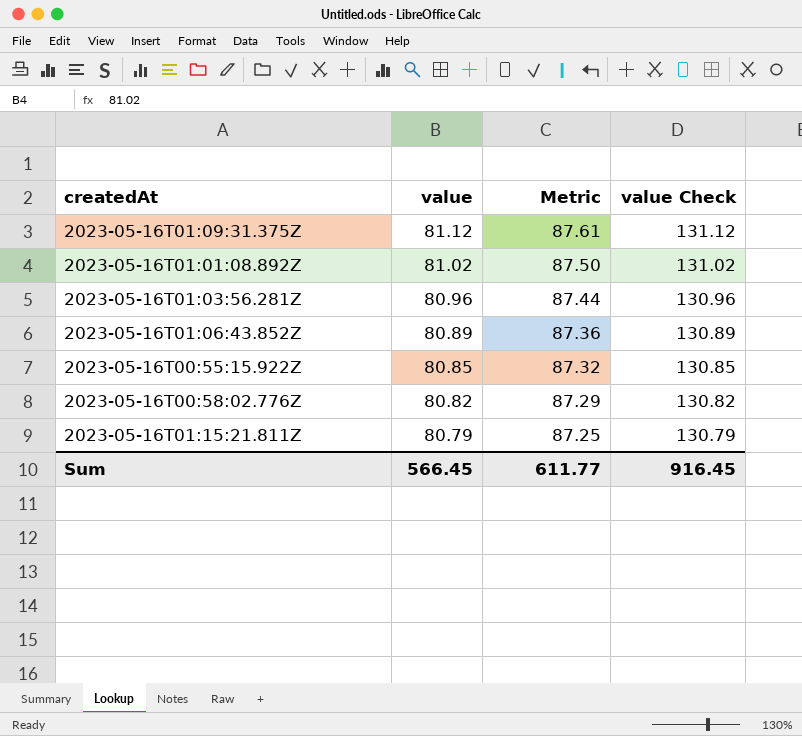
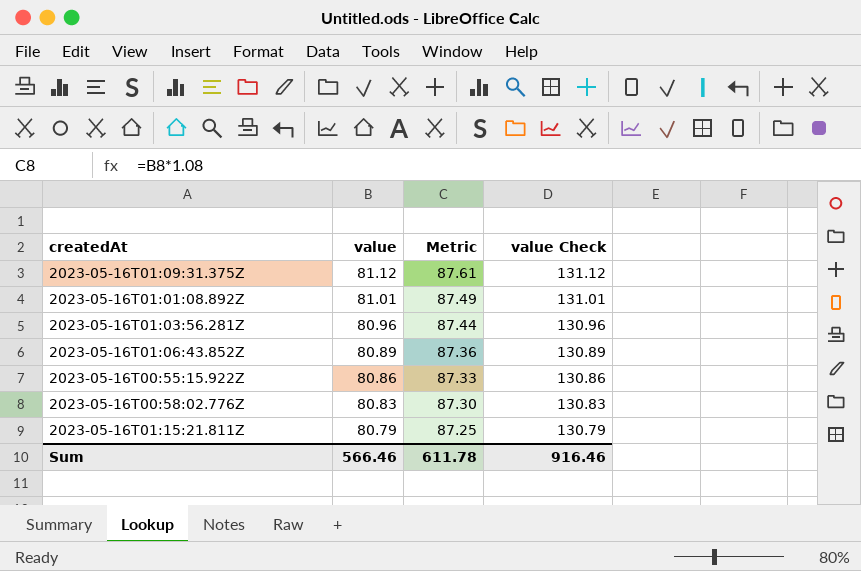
2023-05-16T01:01:08.892Z | value: 81.02 -> 81.01
2023-05-16T01:01:08.892Z | Metric: 87.50 -> 87.49
2023-05-16T01:01:08.892Z | value Check: 131.02 -> 131.01
2023-05-16T00:55:15.922Z | value: 80.85 -> 80.86
2023-05-16T00:55:15.922Z | Metric: 87.32 -> 87.33
2023-05-16T00:55:15.922Z | value Check: 130.85 -> 130.86
2023-05-16T00:58:02.776Z | value: 80.82 -> 80.83
2023-05-16T00:58:02.776Z | Metric: 87.29 -> 87.30
2023-05-16T00:58:02.776Z | value Check: 130.82 -> 130.83
Sum | value: 566.45 -> 566.46
Sum | Metric: 611.77 -> 611.78
Sum | value Check: 916.45 -> 916.46

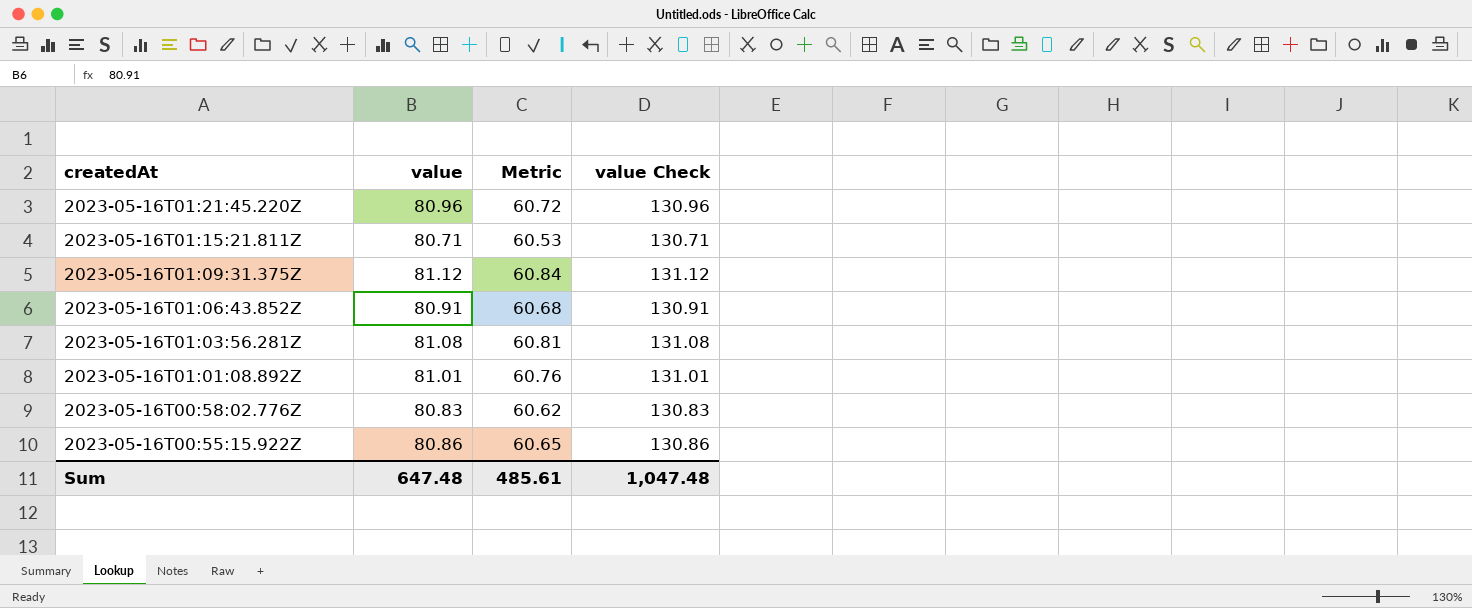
row order: value descending -> createdAt descending
column Metric | formula: [value] * 1.08 -> [value] * 0.75
row 2023-05-16T01:21:45.220Z: none -> 80.96 | 60.72 | 130.96
2023-05-16T01:15:21.811Z | value: 80.79 -> 80.71
2023-05-16T01:15:21.811Z | value Check: 130.79 -> 130.71
2023-05-16T01:06:43.852Z | value: 80.89 -> 80.91
2023-05-16T01:06:43.852Z | value Check: 130.89 -> 130.91
2023-05-16T01:03:56.281Z | value: 80.96 -> 81.08
2023-05-16T01:03:56.281Z | value Check: 130.96 -> 131.08
Sum | value: 566.46 -> 647.48
Sum | Metric: 611.78 -> 485.61
Sum | value Check: 916.46 -> 1,047.48

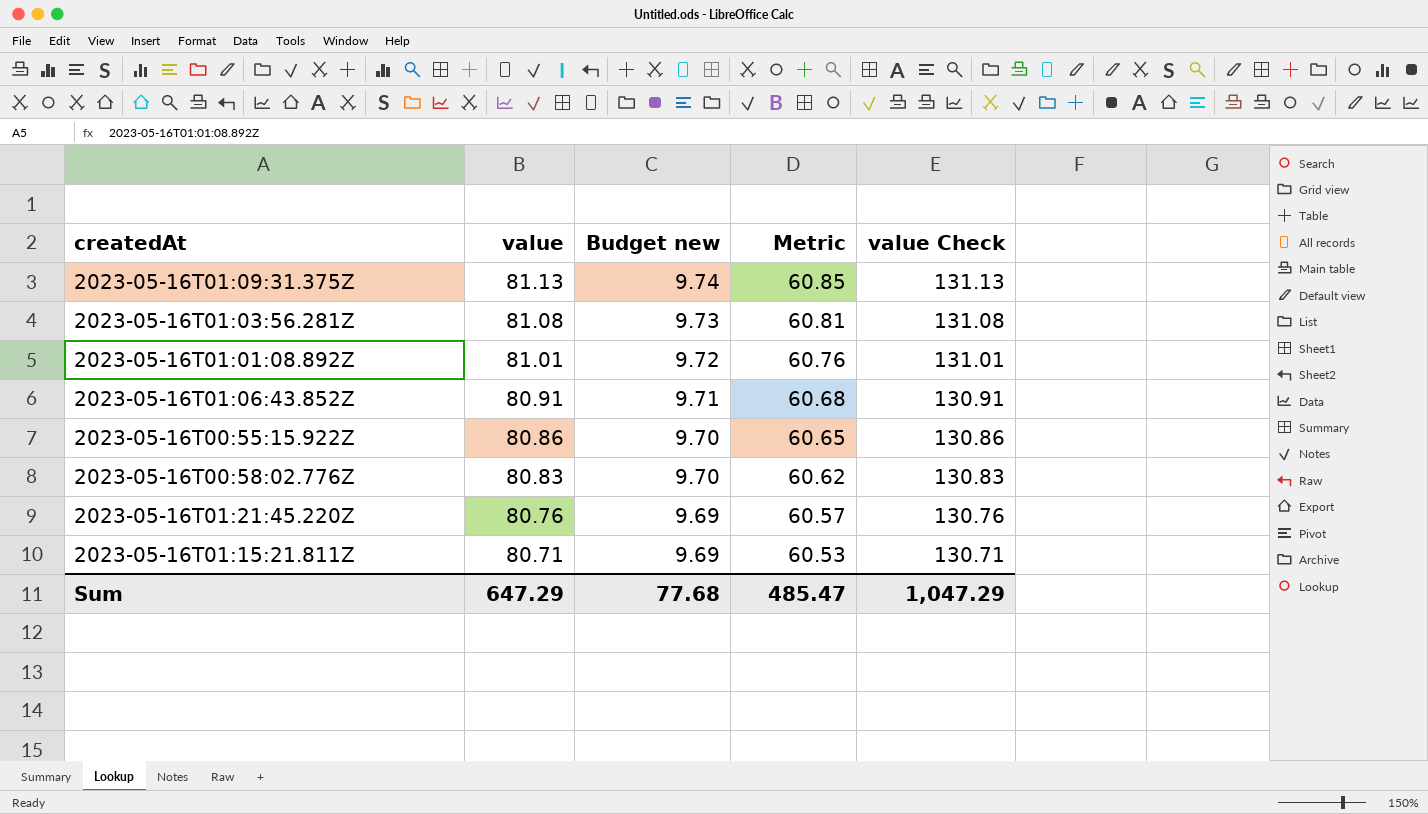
row order: createdAt descending -> value descending
column Budget new | formula: none -> [value] * 0.12
2023-05-16T01:09:31.375Z | value: 81.12 -> 81.13
2023-05-16T01:09:31.375Z | Metric: 60.84 -> 60.85
2023-05-16T01:09:31.375Z | value Check: 131.12 -> 131.13
2023-05-16T01:21:45.220Z | value: 80.96 -> 80.76
2023-05-16T01:21:45.220Z | Metric: 60.72 -> 60.57
2023-05-16T01:21:45.220Z | value Check: 130.96 -> 130.76
Sum | value: 647.48 -> 647.29
Sum | Metric: 485.61 -> 485.47
Sum | value Check: 1,047.48 -> 1,047.29

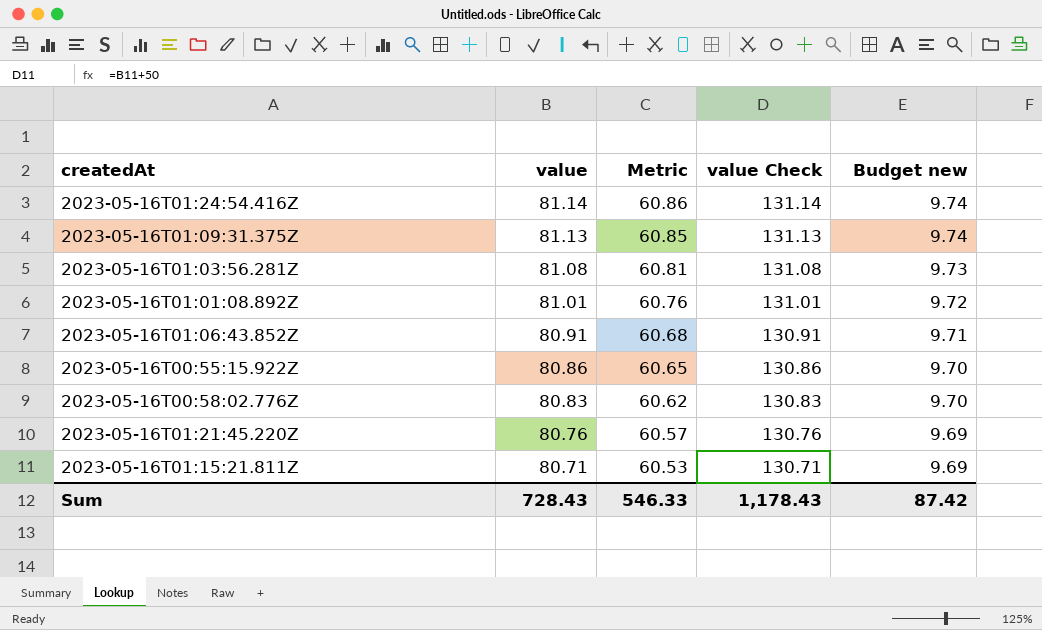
column Budget new | position: 3 -> 5
row 2023-05-16T01:24:54.416Z: none -> 81.14 | 60.86 | 131.14 | 9.74
Sum | value: 647.29 -> 728.43
Sum | Metric: 485.47 -> 546.33
Sum | value Check: 1,047.29 -> 1,178.43
Sum | Budget new: 77.68 -> 87.42

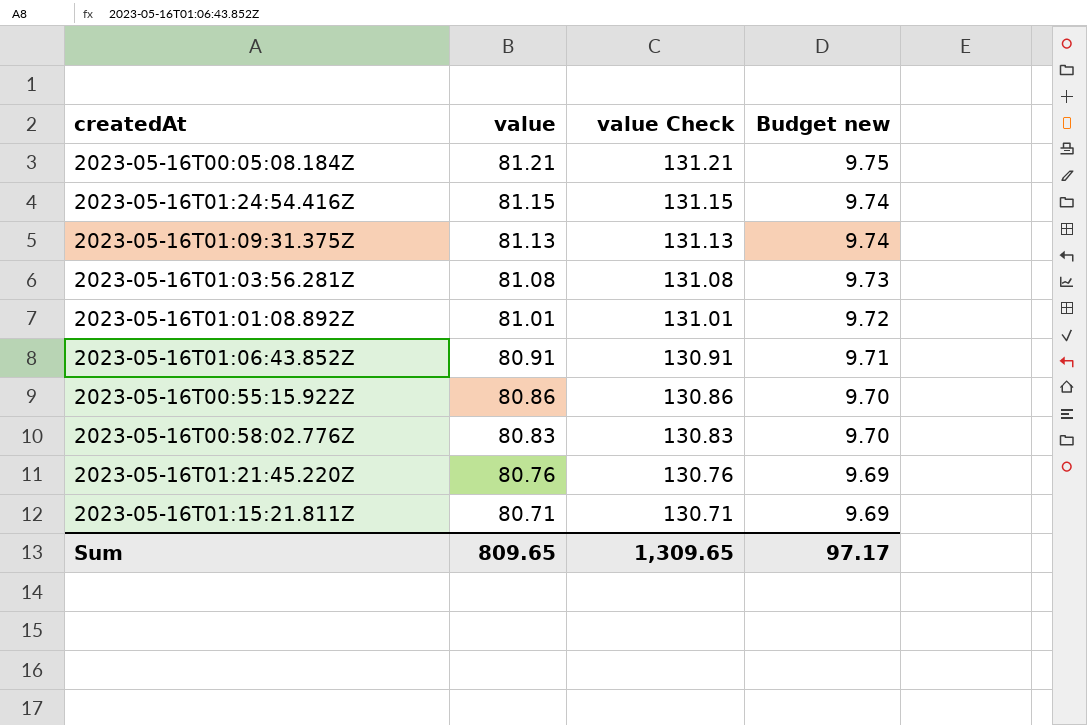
column Metric | formula: [value] * 0.75 -> none
row 2023-05-16T00:05:08.184Z: none -> 81.21 | 131.21 | 9.75
2023-05-16T01:24:54.416Z | value: 81.14 -> 81.15
2023-05-16T01:24:54.416Z | value Check: 131.14 -> 131.15
Sum | value: 728.43 -> 809.65
Sum | value Check: 1,178.43 -> 1,309.65
Sum | Budget new: 87.42 -> 97.17

